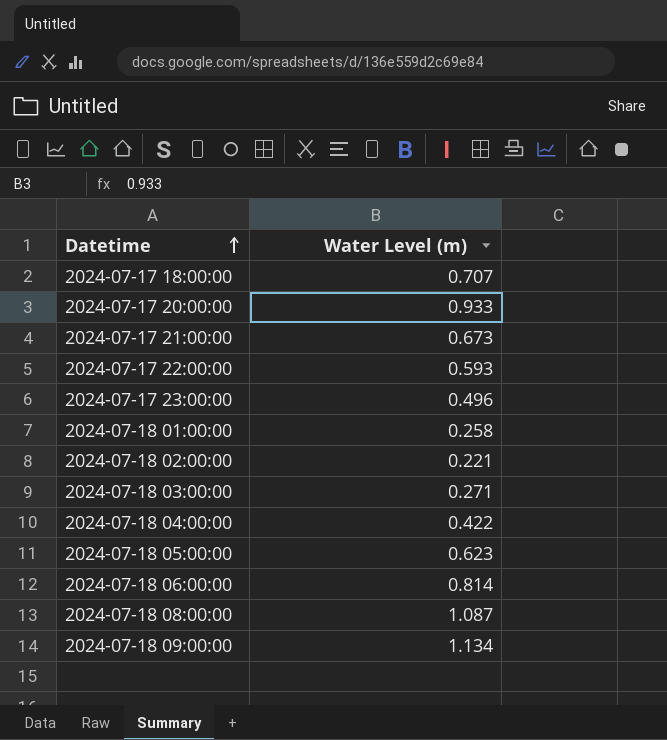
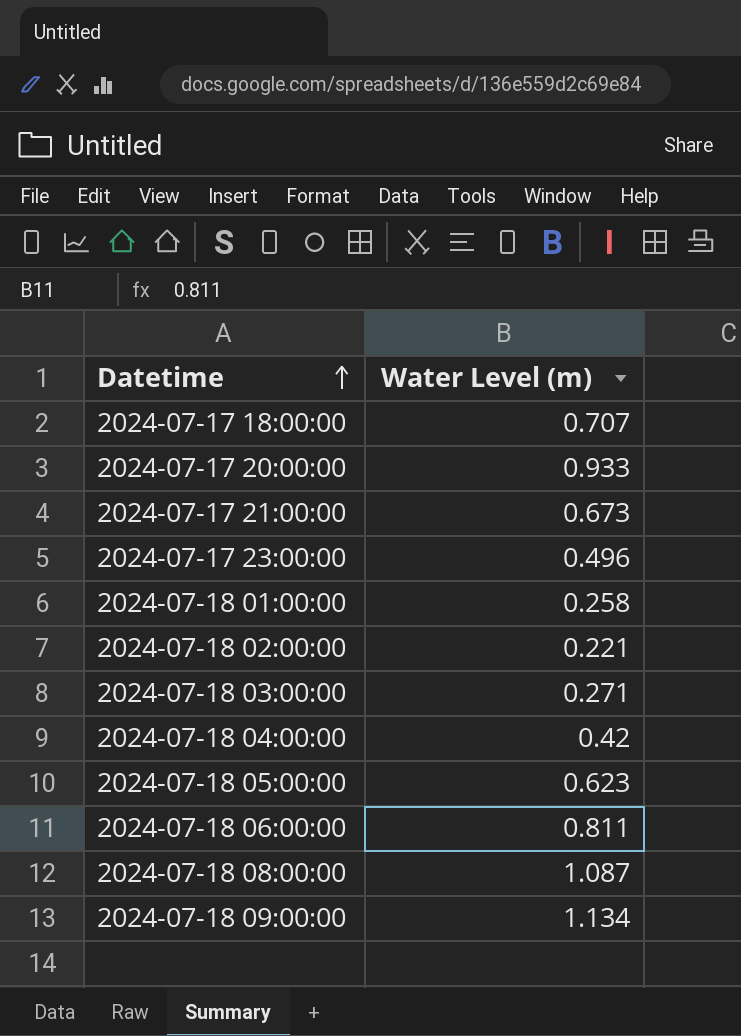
row 2024-07-17 22:00:00: 0.593 -> none
2024-07-18 04:00:00 | Water Level (m): 0.422 -> 0.42
2024-07-18 06:00:00 | Water Level (m): 0.814 -> 0.811

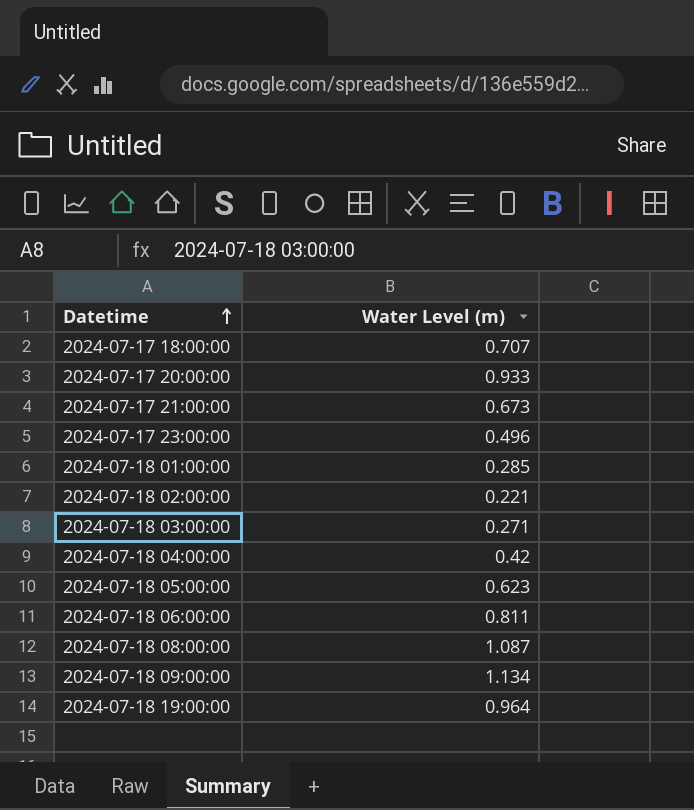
2024-07-18 01:00:00 | Water Level (m): 0.258 -> 0.285
row 2024-07-18 19:00:00: none -> 0.964

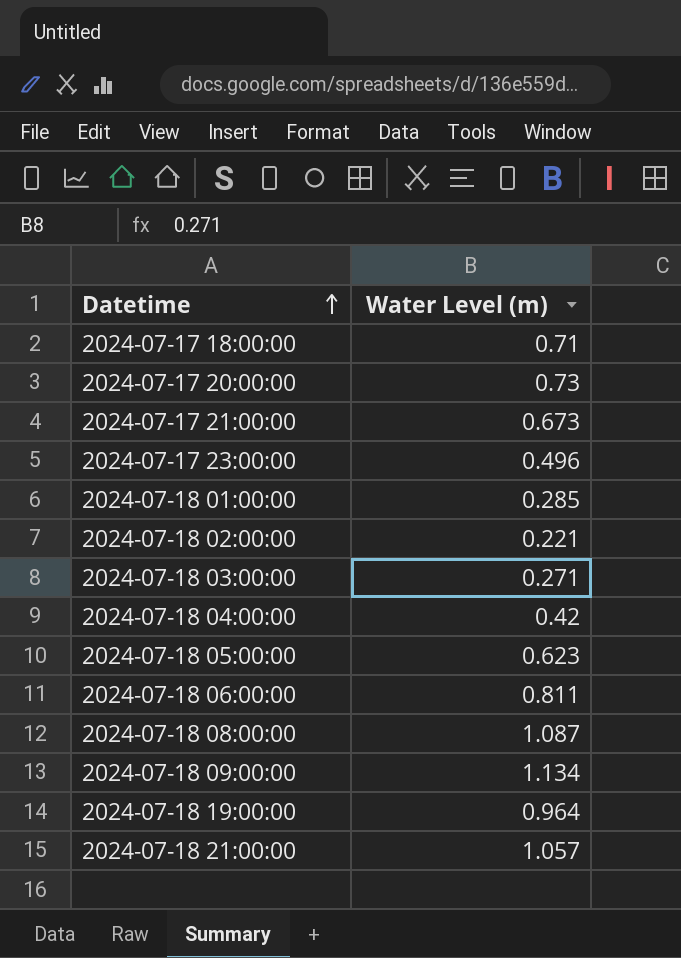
2024-07-17 18:00:00 | Water Level (m): 0.707 -> 0.71
2024-07-17 20:00:00 | Water Level (m): 0.933 -> 0.73
row 2024-07-18 21:00:00: none -> 1.057

